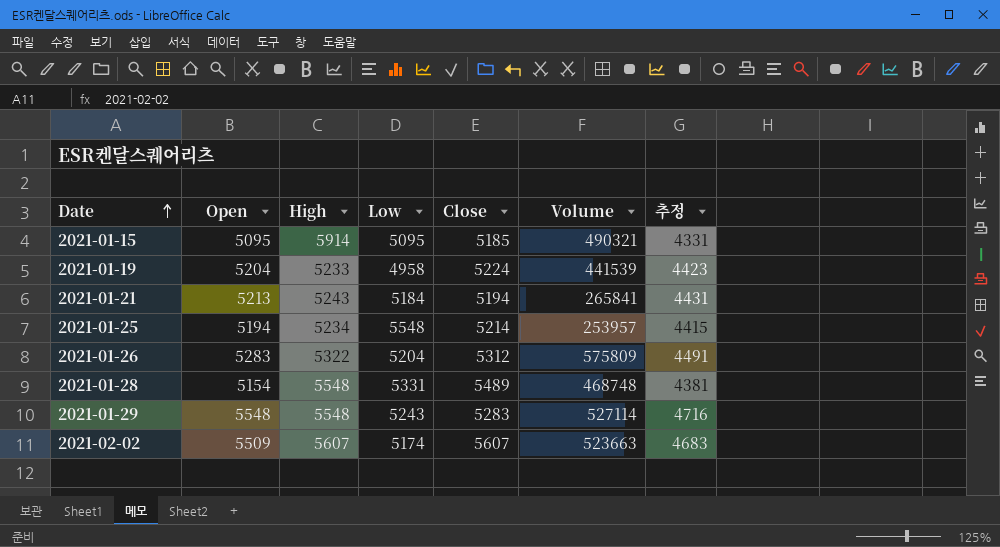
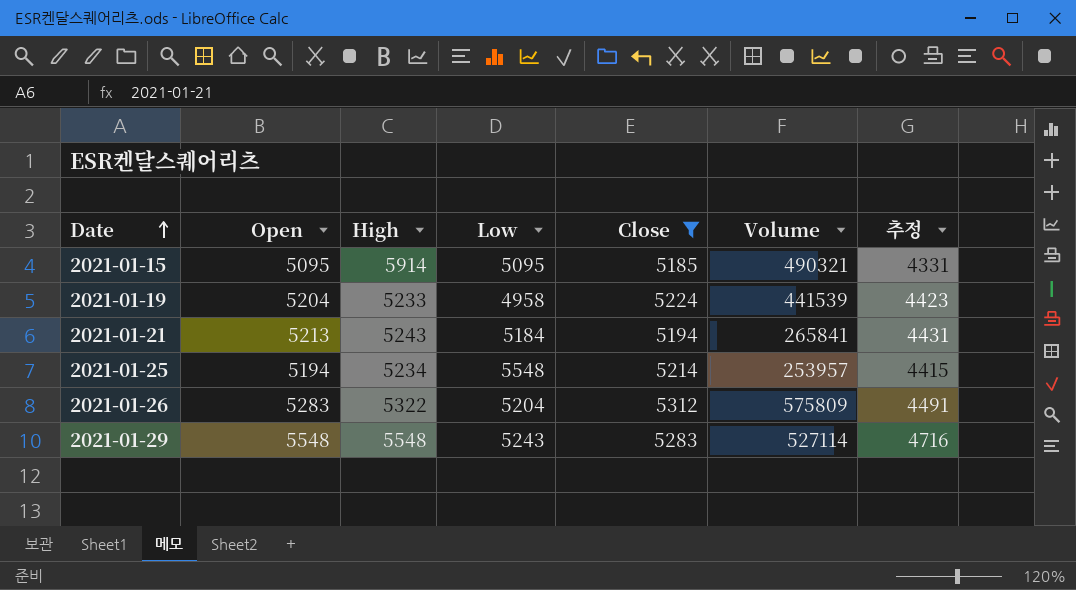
filter: none -> Close <= 5312

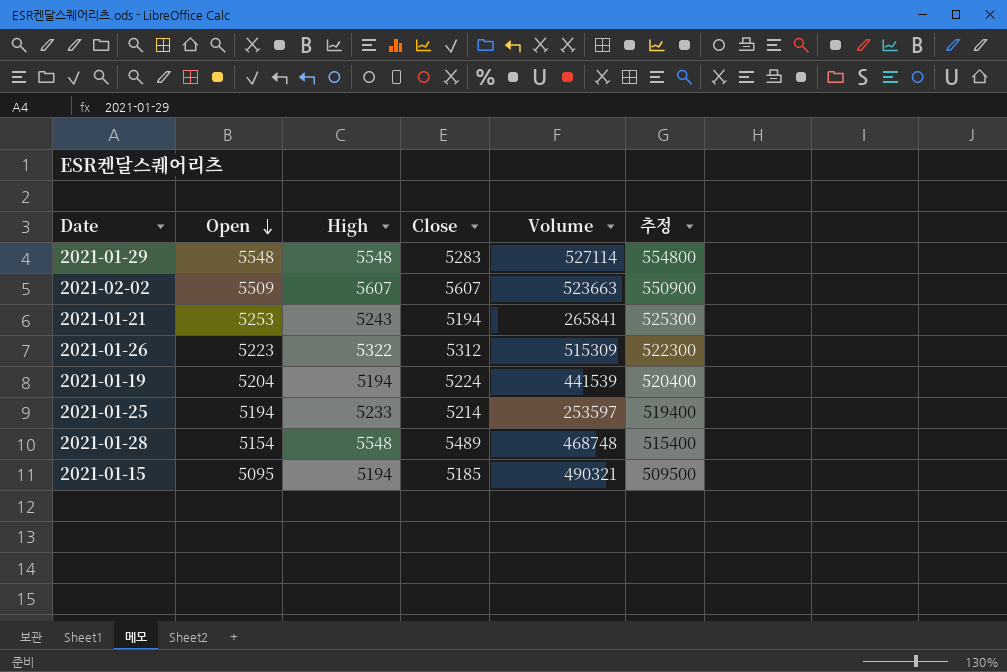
filter: Close <= 5312 -> none
row order: Date ascending -> Open descending
column Low | position: 4 -> none
column 추정 | formula: [Open] * 0.85 -> [Open] * 100
2021-01-21 | Open: 5213 -> 5253
2021-01-26 | Open: 5283 -> 5223
2021-01-26 | Volume: 575809 -> 515309
2021-01-19 | High: 5233 -> 5194
2021-01-25 | High: 5234 -> 5233
2021-01-25 | Volume: 253957 -> 253597
2021-01-15 | High: 5914 -> 5194

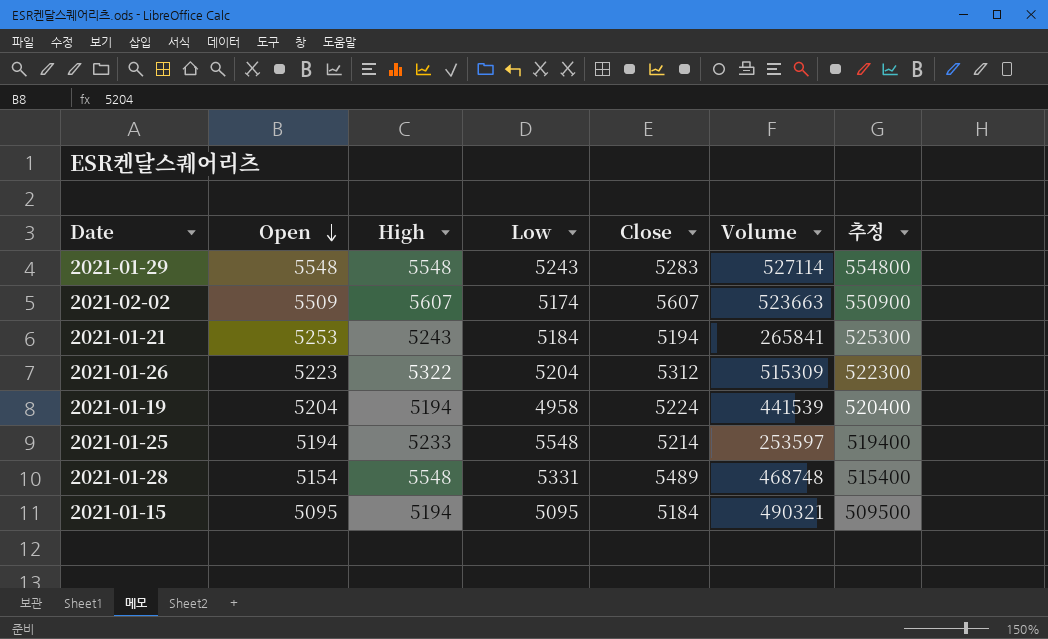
column Low | position: none -> 4
2021-01-15 | Close: 5185 -> 5184

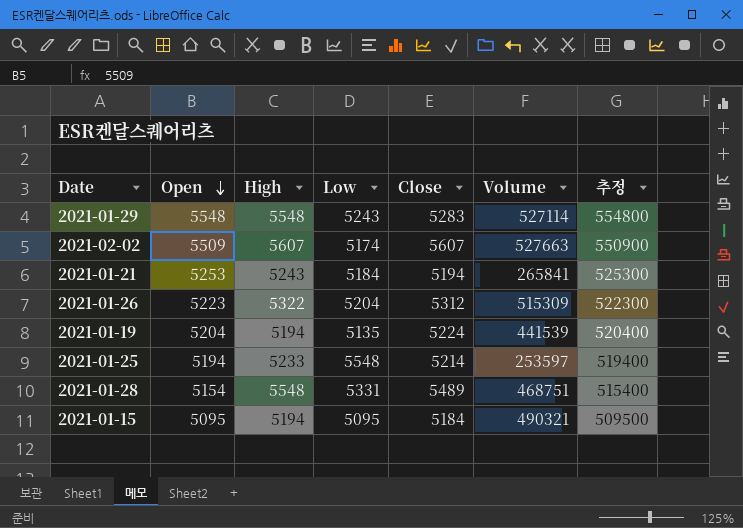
2021-02-02 | Volume: 523663 -> 527663
2021-01-19 | Low: 4958 -> 5135
2021-01-28 | Volume: 468748 -> 468751

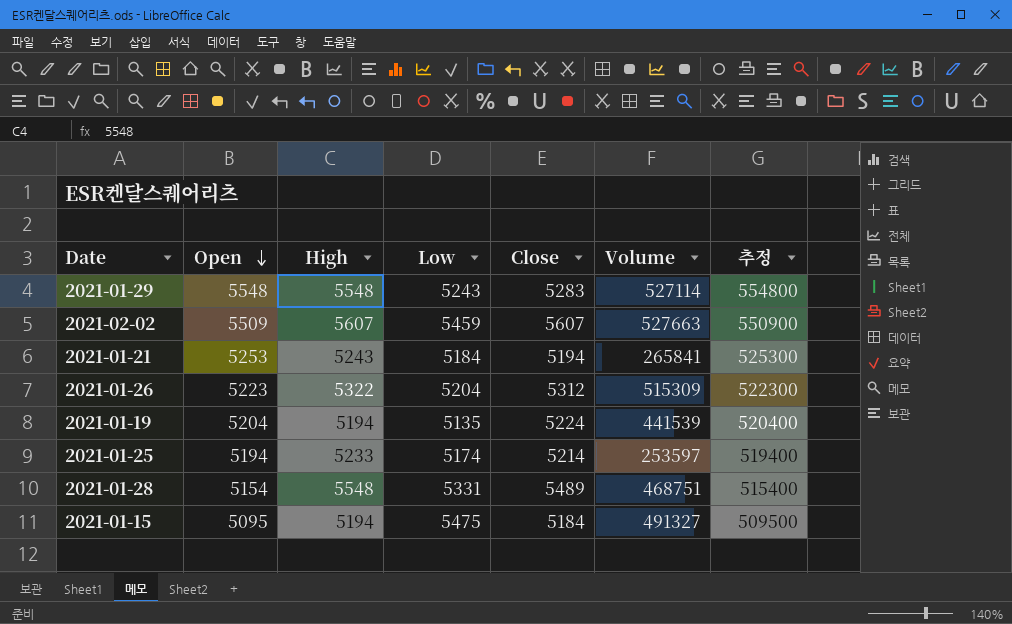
2021-02-02 | Low: 5174 -> 5459
2021-01-25 | Low: 5548 -> 5174
2021-01-15 | Low: 5095 -> 5475
2021-01-15 | Volume: 490321 -> 491327

